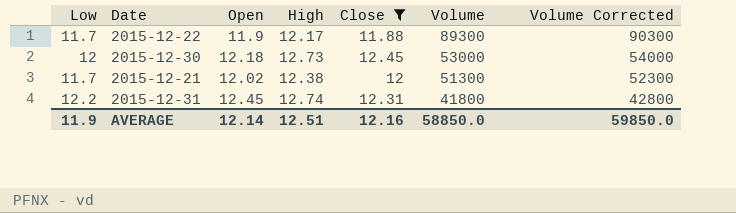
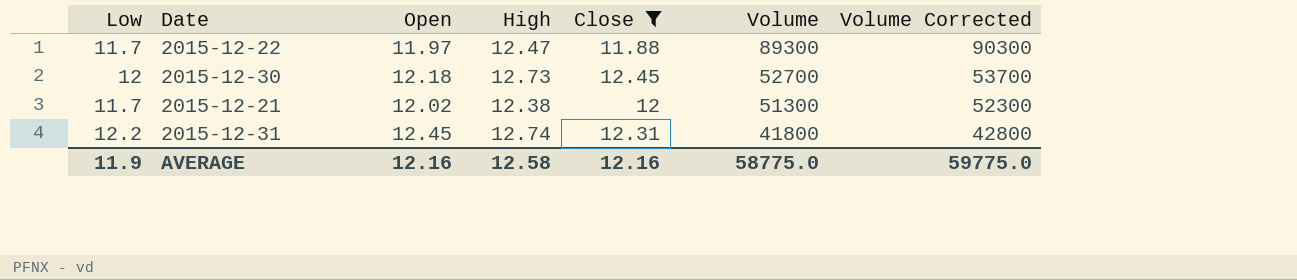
2015-12-22 | Open: 11.9 -> 11.97
2015-12-22 | High: 12.17 -> 12.47
2015-12-30 | Volume: 53000 -> 52700
2015-12-30 | Volume Corrected: 54000 -> 53700
AVERAGE | Open: 12.14 -> 12.16
AVERAGE | High: 12.51 -> 12.58
AVERAGE | Volume: 58850.0 -> 58775.0
AVERAGE | Volume Corrected: 59850.0 -> 59775.0

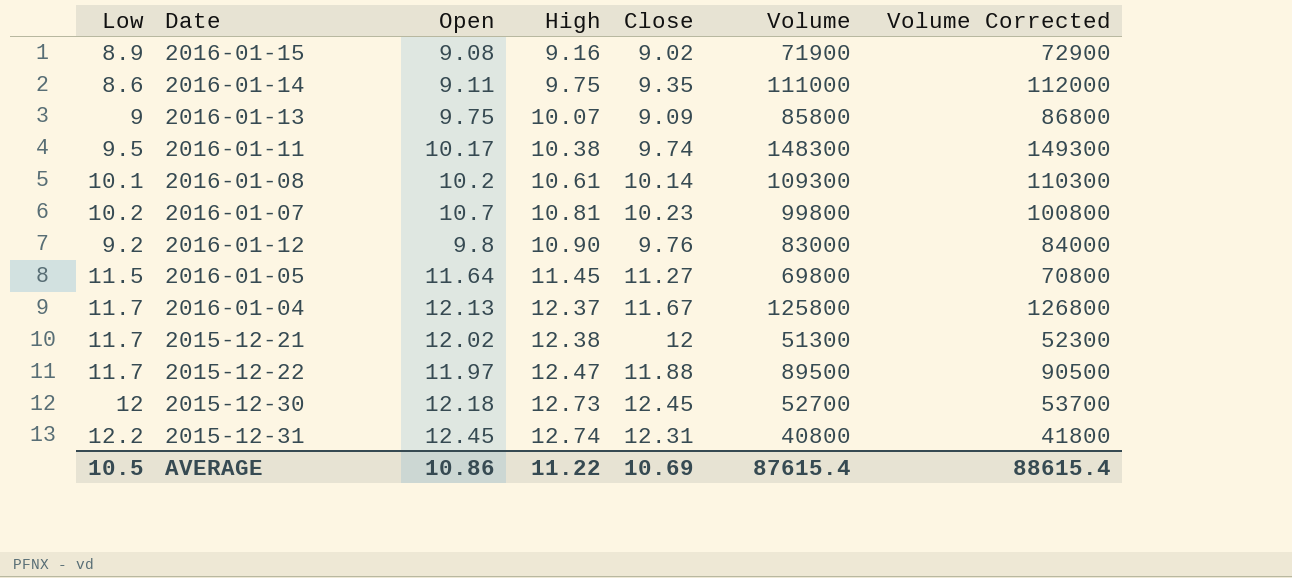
filter: Close >= 11.88 -> none
row order: Volume descending -> High ascending
2015-12-22 | Volume: 89300 -> 89500
2015-12-22 | Volume Corrected: 90300 -> 90500
2015-12-31 | Volume: 41800 -> 40800
2015-12-31 | Volume Corrected: 42800 -> 41800
AVERAGE | Low: 11.9 -> 10.5
AVERAGE | Open: 12.16 -> 10.86
AVERAGE | High: 12.58 -> 11.22
AVERAGE | Close: 12.16 -> 10.69
AVERAGE | Volume: 58775.0 -> 87615.4
AVERAGE | Volume Corrected: 59775.0 -> 88615.4

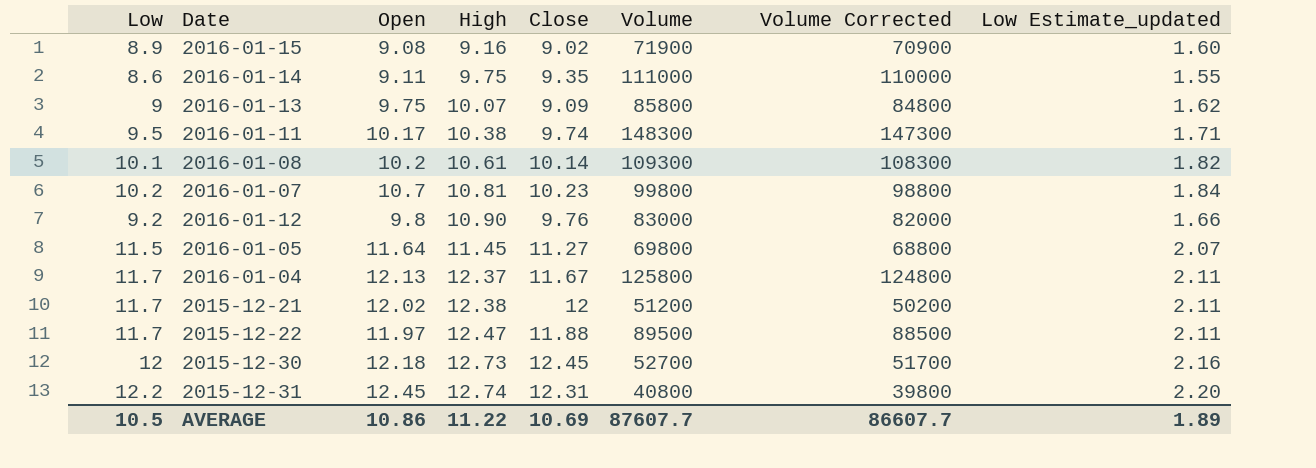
column Volume Corrected | formula: [Volume] + 1000 -> [Volume] - 1000
column Low Estimate_updated | formula: none -> [Low] * 0.18
2015-12-21 | Volume: 51300 -> 51200
AVERAGE | Volume: 87615.4 -> 87607.7
AVERAGE | Volume Corrected: 88615.4 -> 86607.7

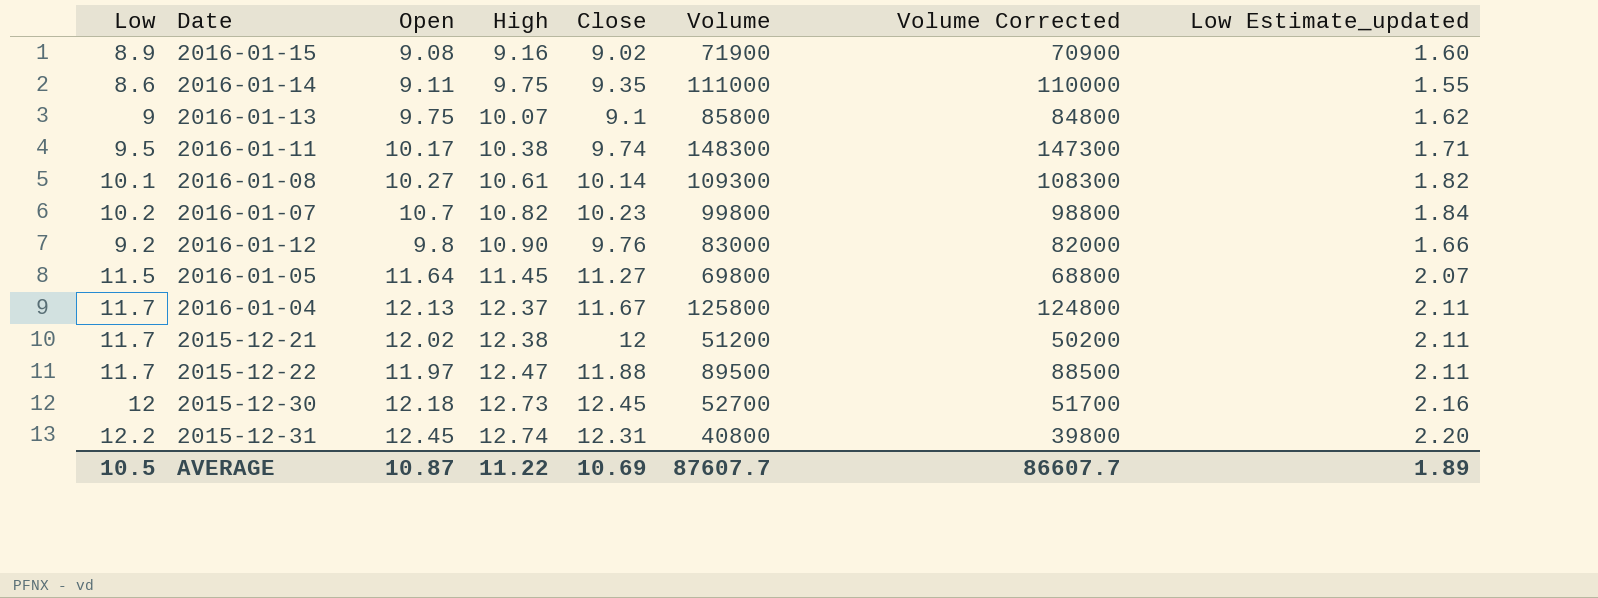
2016-01-13 | Close: 9.09 -> 9.1
2016-01-08 | Open: 10.2 -> 10.27
2016-01-07 | High: 10.81 -> 10.82
AVERAGE | Open: 10.86 -> 10.87

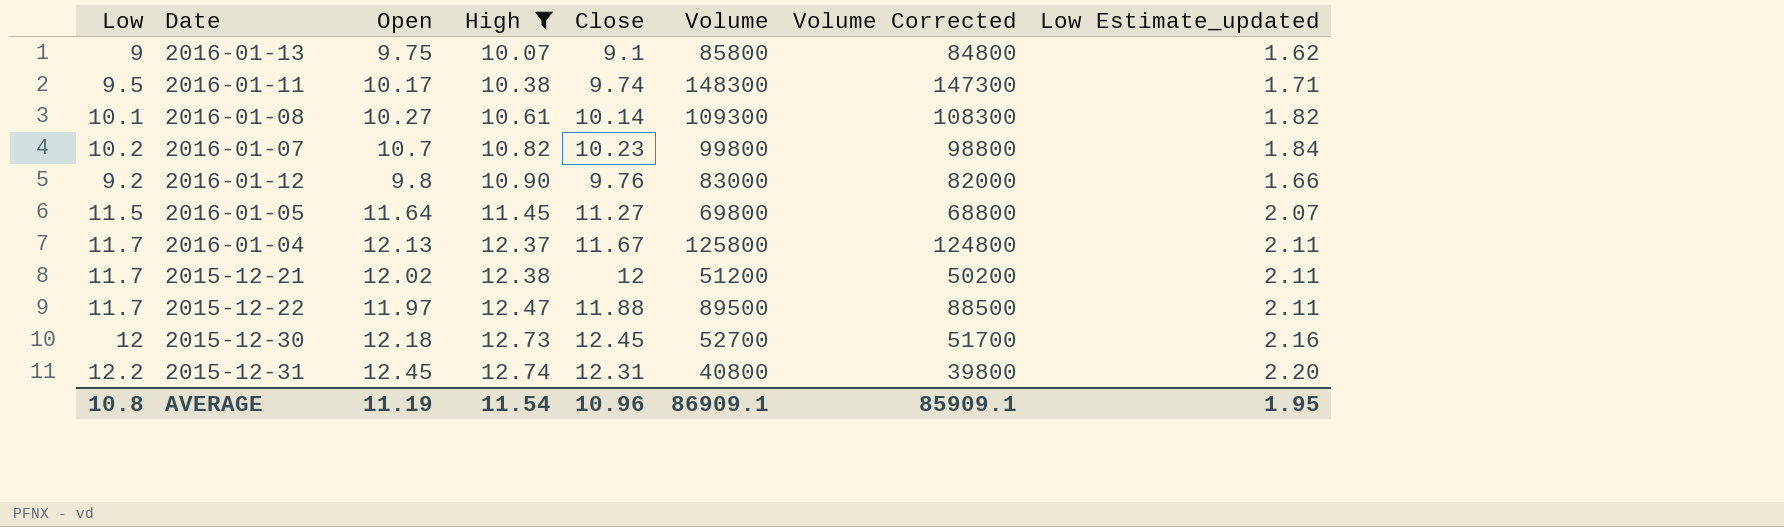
filter: none -> High >= 10.07
AVERAGE | Low: 10.5 -> 10.8
AVERAGE | Open: 10.87 -> 11.19
AVERAGE | High: 11.22 -> 11.54
AVERAGE | Close: 10.69 -> 10.96
AVERAGE | Volume: 87607.7 -> 86909.1
AVERAGE | Volume Corrected: 86607.7 -> 85909.1
AVERAGE | Low Estimate_updated: 1.89 -> 1.95

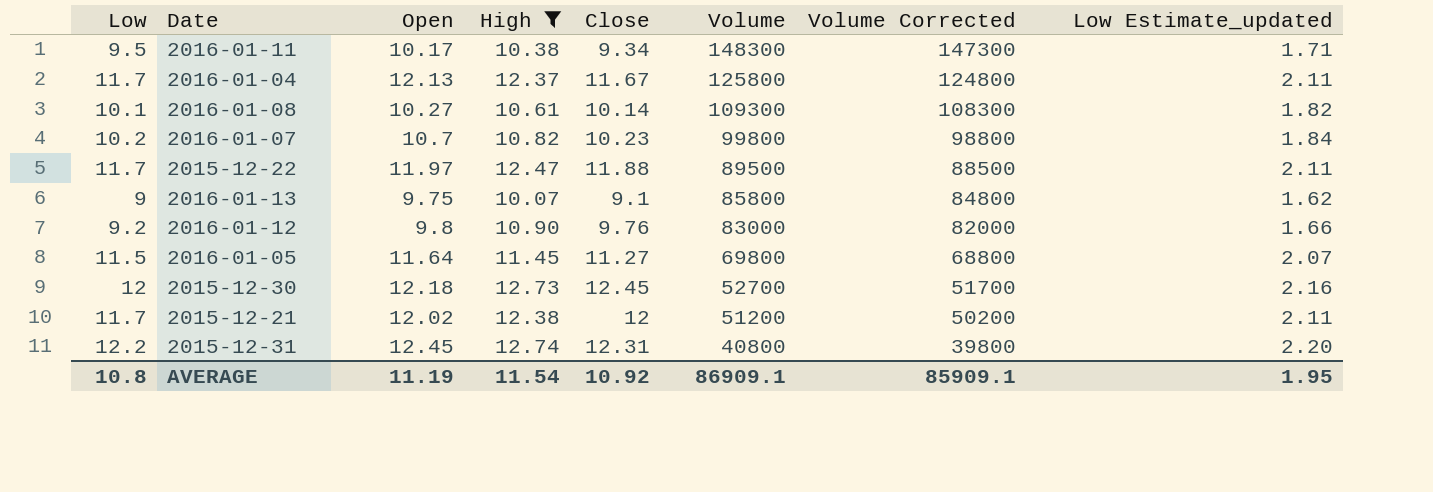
row order: High ascending -> Volume descending
2016-01-11 | Close: 9.74 -> 9.34
AVERAGE | Close: 10.96 -> 10.92

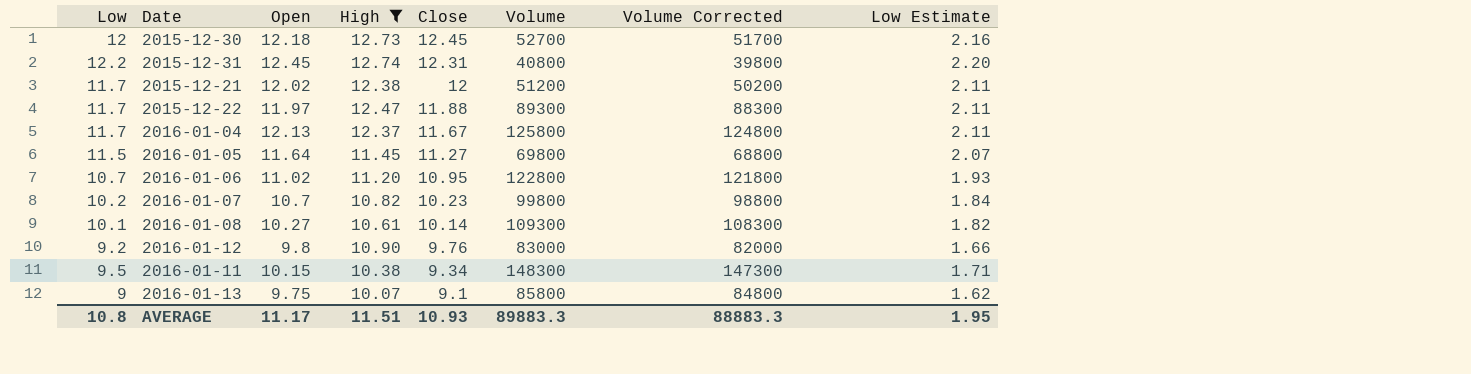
row order: Volume descending -> Close descending
column name: Low Estimate_updated -> Low Estimate
2015-12-22 | Volume: 89500 -> 89300
2015-12-22 | Volume Corrected: 88500 -> 88300
row 2016-01-06: none -> 10.7 | 11.02 | 11.20 | 10.95 | 122800 | 121800 | 1.93
2016-01-11 | Open: 10.17 -> 10.15
AVERAGE | Open: 11.19 -> 11.17
AVERAGE | High: 11.54 -> 11.51
AVERAGE | Close: 10.92 -> 10.93
AVERAGE | Volume: 86909.1 -> 89883.3
AVERAGE | Volume Corrected: 85909.1 -> 88883.3

